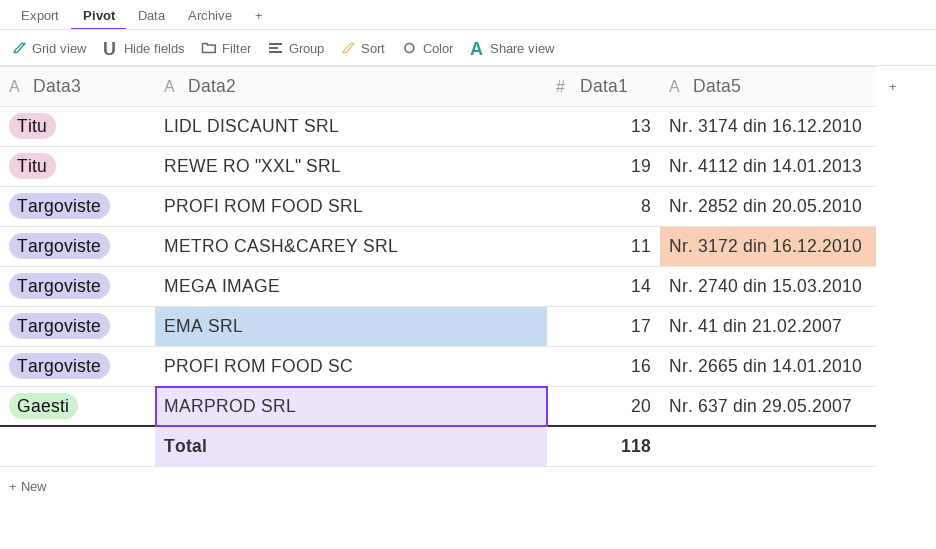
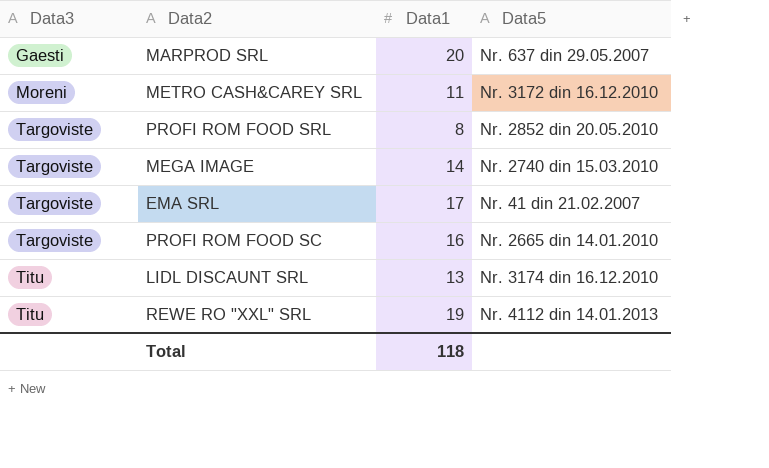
row order: Data3 descending -> Data3 ascending
METRO CASH&CAREY SRL | Data3: Targoviste -> Moreni

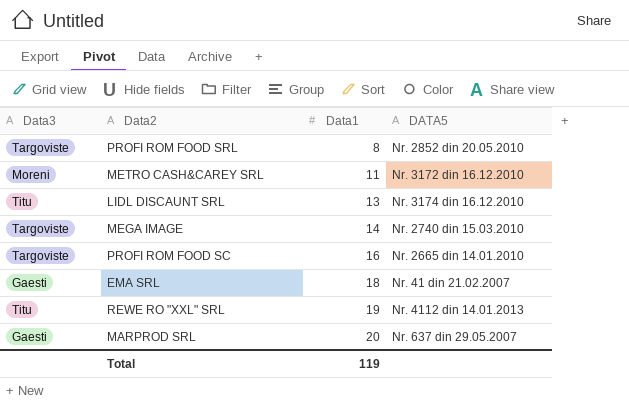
row order: Data3 ascending -> Data1 ascending
column name: Data5 -> DATA5
EMA SRL | Data3: Targoviste -> Gaesti
EMA SRL | Data1: 17 -> 18
Total | Data1: 118 -> 119

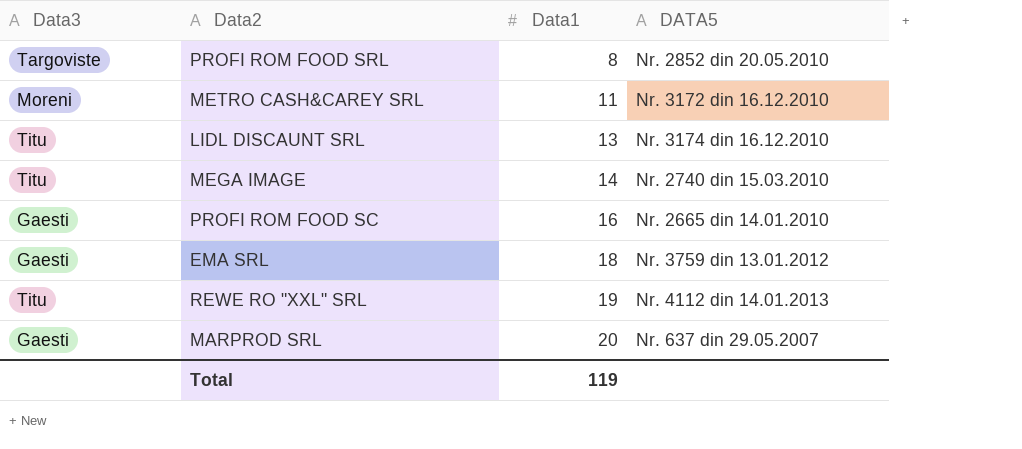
MEGA IMAGE | Data3: Targoviste -> Titu
PROFI ROM FOOD SC | Data3: Targoviste -> Gaesti
EMA SRL | DATA5: Nr. 41 din 21.02.2007 -> Nr. 3759 din 13.01.2012

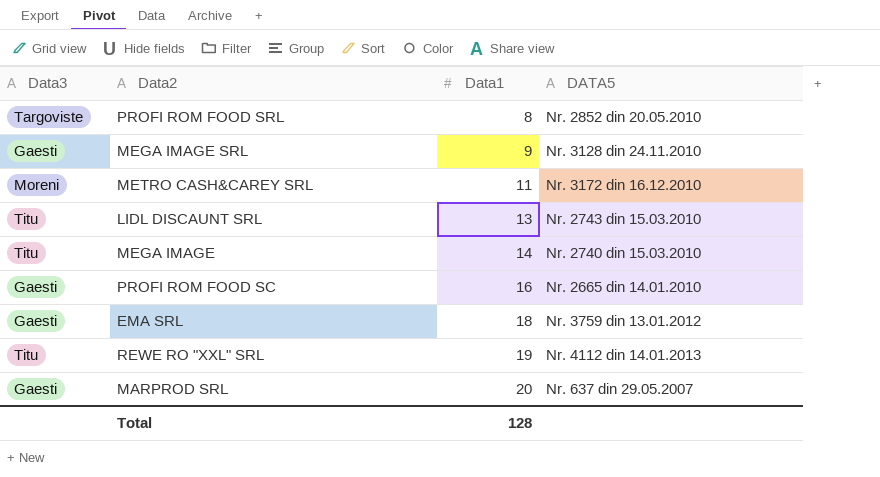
row MEGA IMAGE SRL: none -> Gaesti | 9 | Nr. 3128 din 24.11.2010
LIDL DISCAUNT SRL | DATA5: Nr. 3174 din 16.12.2010 -> Nr. 2743 din 15.03.2010
Total | Data1: 119 -> 128

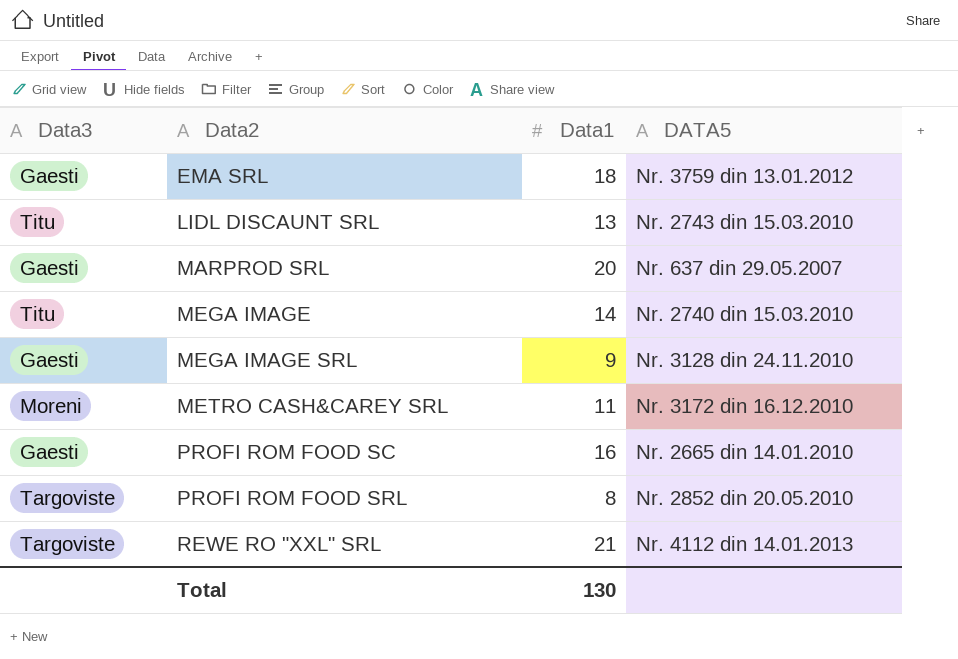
row order: Data1 ascending -> Data2 ascending
REWE RO "XXL" SRL | Data3: Titu -> Targoviste
REWE RO "XXL" SRL | Data1: 19 -> 21
Total | Data1: 128 -> 130

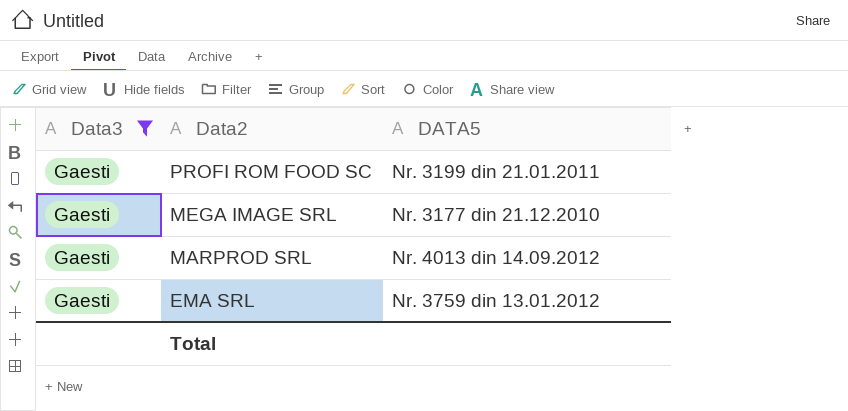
filter: none -> Data3 = Gaesti
row order: Data2 ascending -> Data2 descending
column Data1 | position: 3 -> none
PROFI ROM FOOD SC | DATA5: Nr. 2665 din 14.01.2010 -> Nr. 3199 din 21.01.2011
MEGA IMAGE SRL | DATA5: Nr. 3128 din 24.11.2010 -> Nr. 3177 din 21.12.2010
MARPROD SRL | DATA5: Nr. 637 din 29.05.2007 -> Nr. 4013 din 14.09.2012

